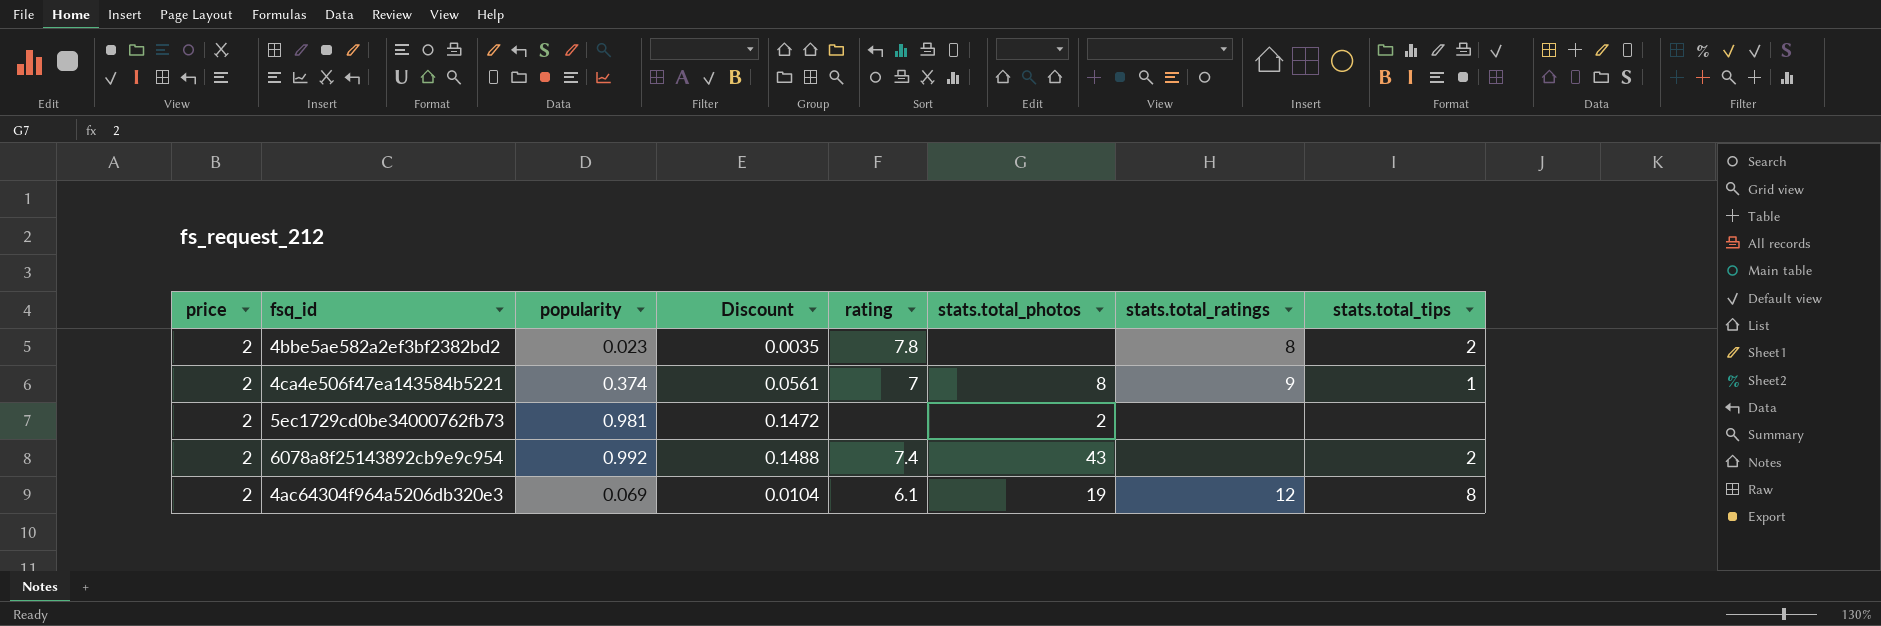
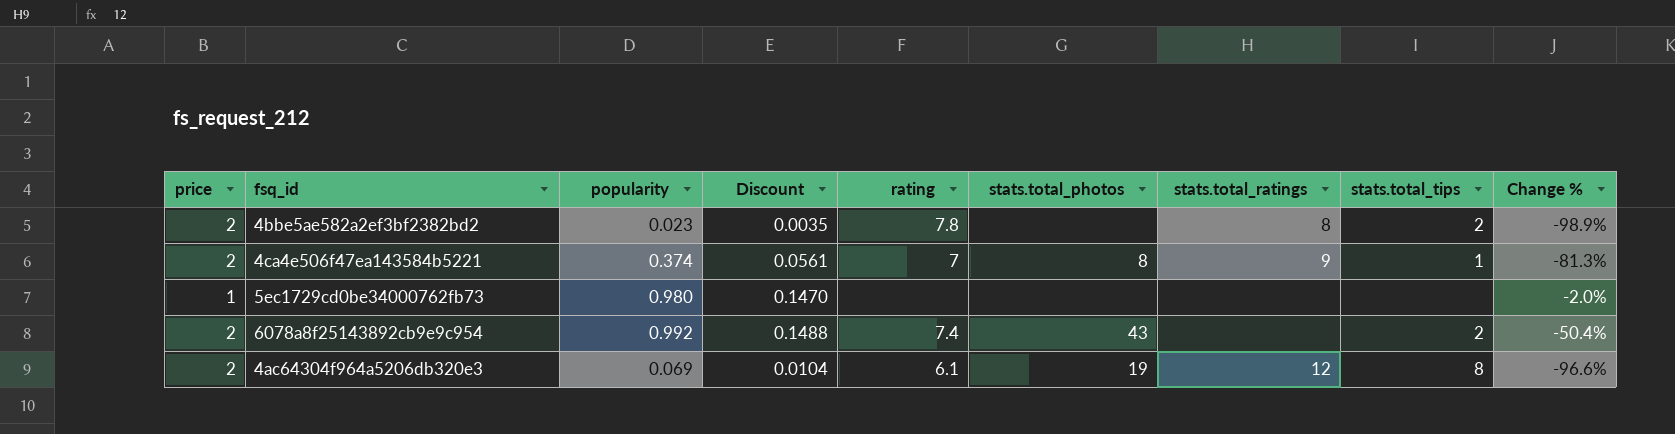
column Change % | formula: none -> ([popularity] - [price]) / [price]
5ec1729cd0be34000762fb73 | price: 2 -> 1
5ec1729cd0be34000762fb73 | popularity: 0.981 -> 0.980
5ec1729cd0be34000762fb73 | Discount: 0.1472 -> 0.1470
5ec1729cd0be34000762fb73 | stats.total_photos: 2 -> none

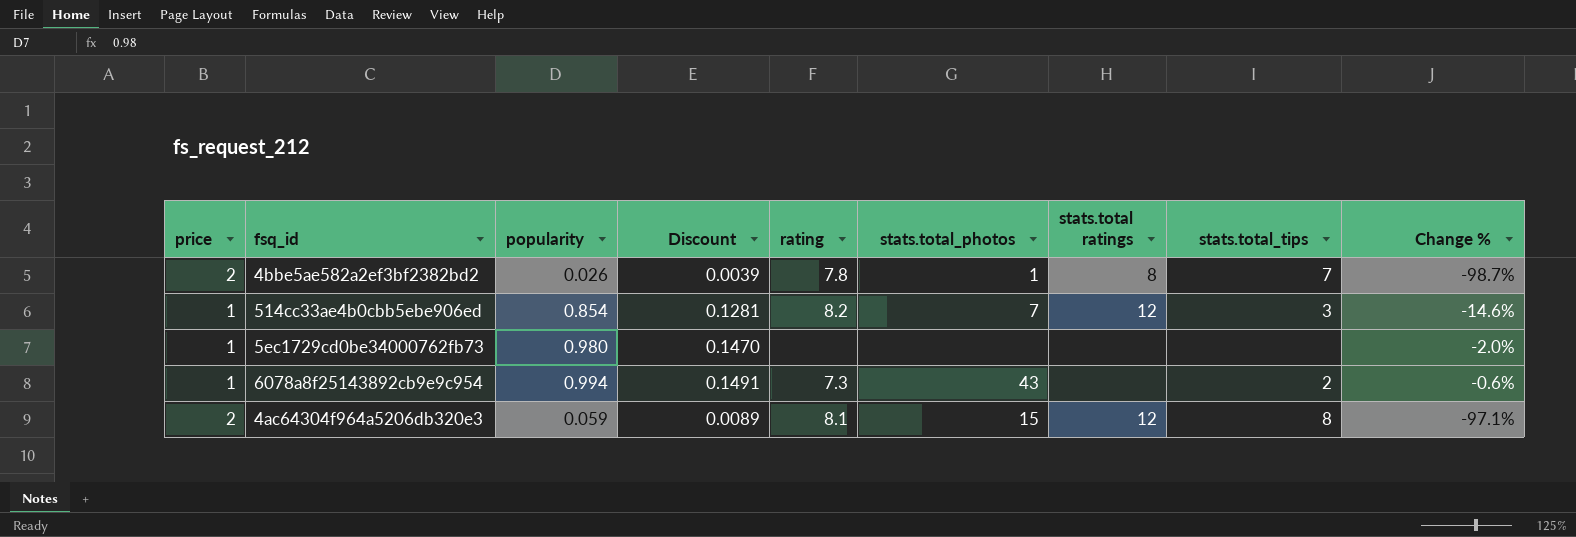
column name: stats.total_ratings -> stats.total ratings
row 4ca4e506f47ea143584b5221: 2 | 0.374 | 0.0561 | 7 | 8 | 9 | 1 | -81.3% -> none
4bbe5ae582a2ef3bf2382bd2 | popularity: 0.023 -> 0.026
4bbe5ae582a2ef3bf2382bd2 | Discount: 0.0035 -> 0.0039
4bbe5ae582a2ef3bf2382bd2 | stats.total_photos: none -> 1
4bbe5ae582a2ef3bf2382bd2 | stats.total_tips: 2 -> 7
4bbe5ae582a2ef3bf2382bd2 | Change %: -98.9% -> -98.7%
row 514cc33ae4b0cbb5ebe906ed: none -> 1 | 0.854 | 0.1281 | 8.2 | 7 | 12 | 3 | -14.6%
6078a8f25143892cb9e9c954 | price: 2 -> 1
6078a8f25143892cb9e9c954 | popularity: 0.992 -> 0.994
6078a8f25143892cb9e9c954 | Discount: 0.1488 -> 0.1491
6078a8f25143892cb9e9c954 | rating: 7.4 -> 7.3
6078a8f25143892cb9e9c954 | Change %: -50.4% -> -0.6%
4ac64304f964a5206db320e3 | popularity: 0.069 -> 0.059
4ac64304f964a5206db320e3 | Discount: 0.0104 -> 0.0089
4ac64304f964a5206db320e3 | rating: 6.1 -> 8.1
4ac64304f964a5206db320e3 | stats.total_photos: 19 -> 15
4ac64304f964a5206db320e3 | Change %: -96.6% -> -97.1%

